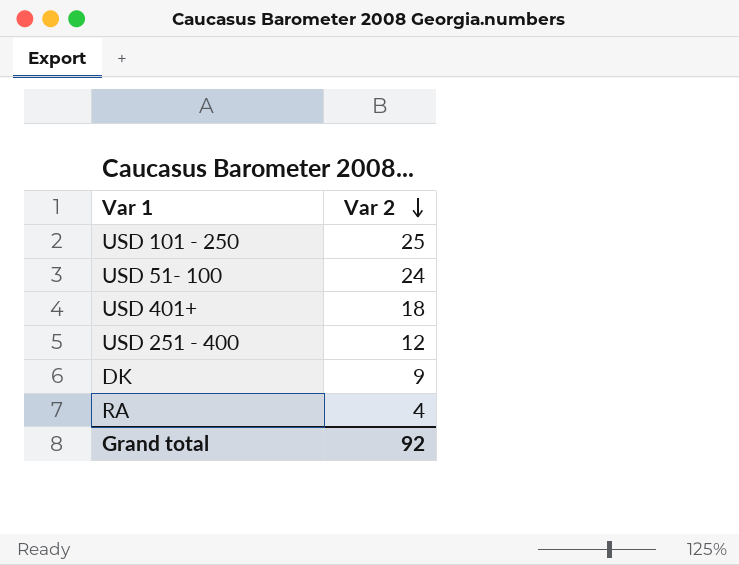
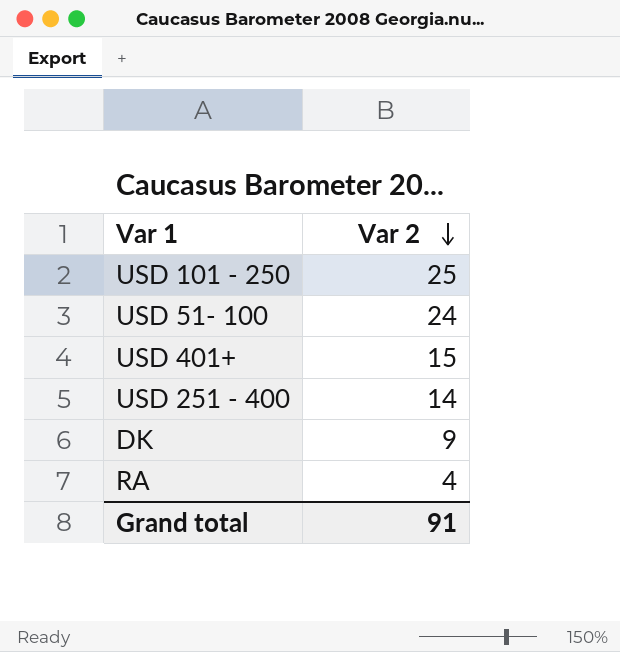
USD 401+ | Var 2: 18 -> 15
USD 251 - 400 | Var 2: 12 -> 14
Grand total | Var 2: 92 -> 91

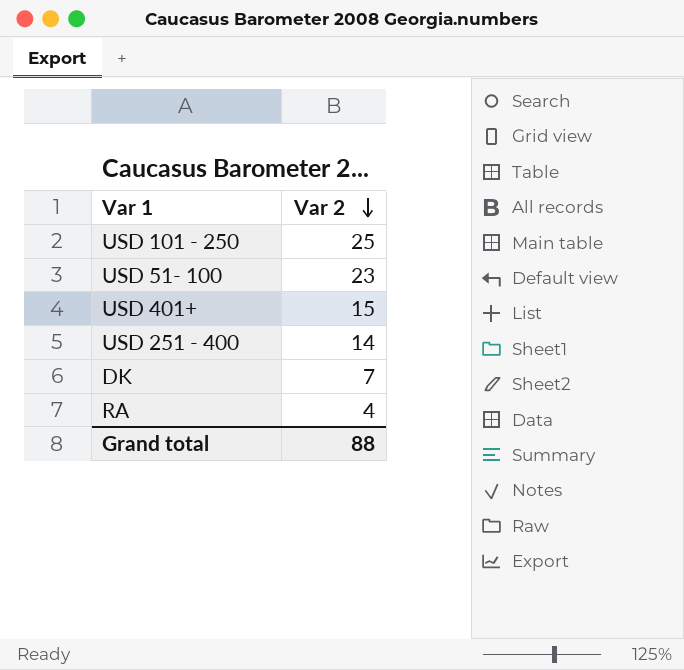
USD 51- 100 | Var 2: 24 -> 23
DK | Var 2: 9 -> 7
Grand total | Var 2: 91 -> 88

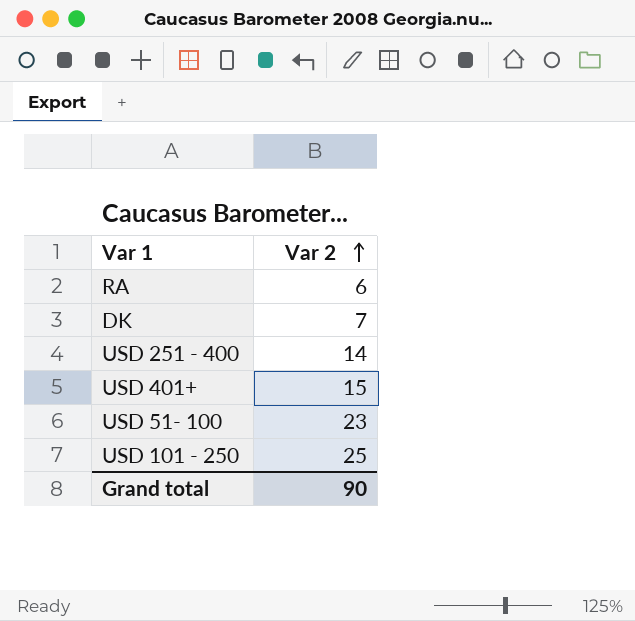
row order: Var 2 descending -> Var 2 ascending
RA | Var 2: 4 -> 6
Grand total | Var 2: 88 -> 90

